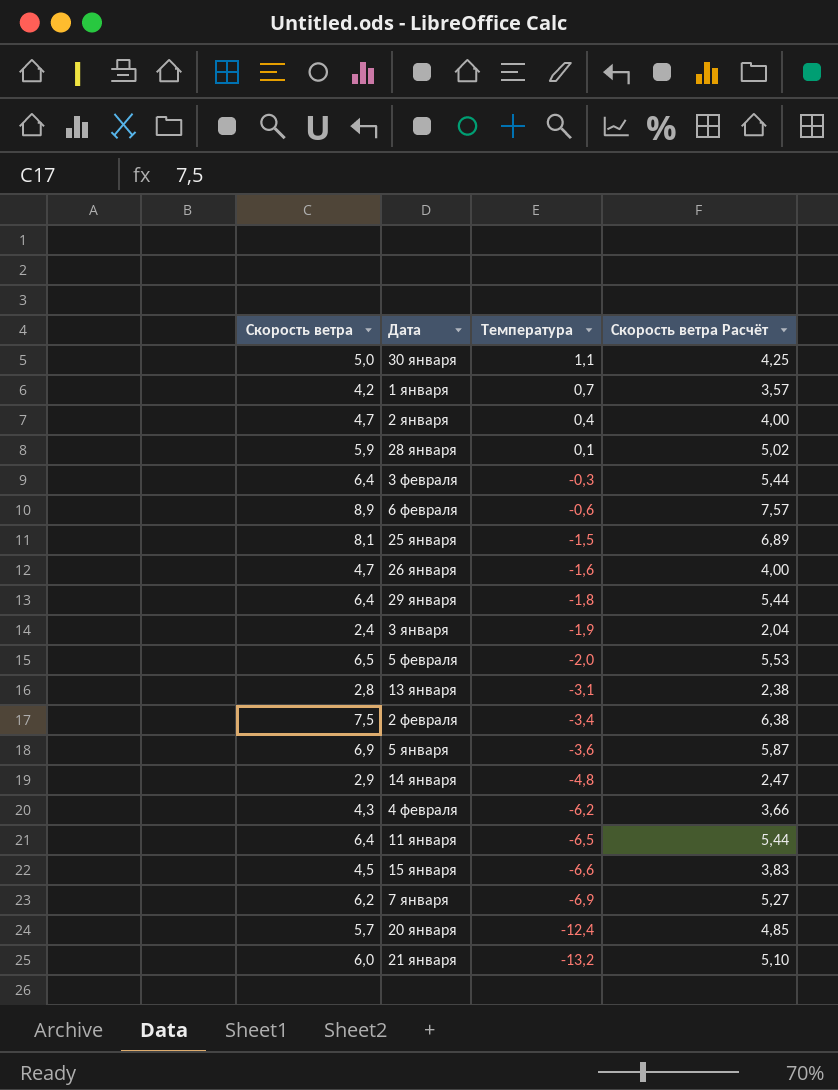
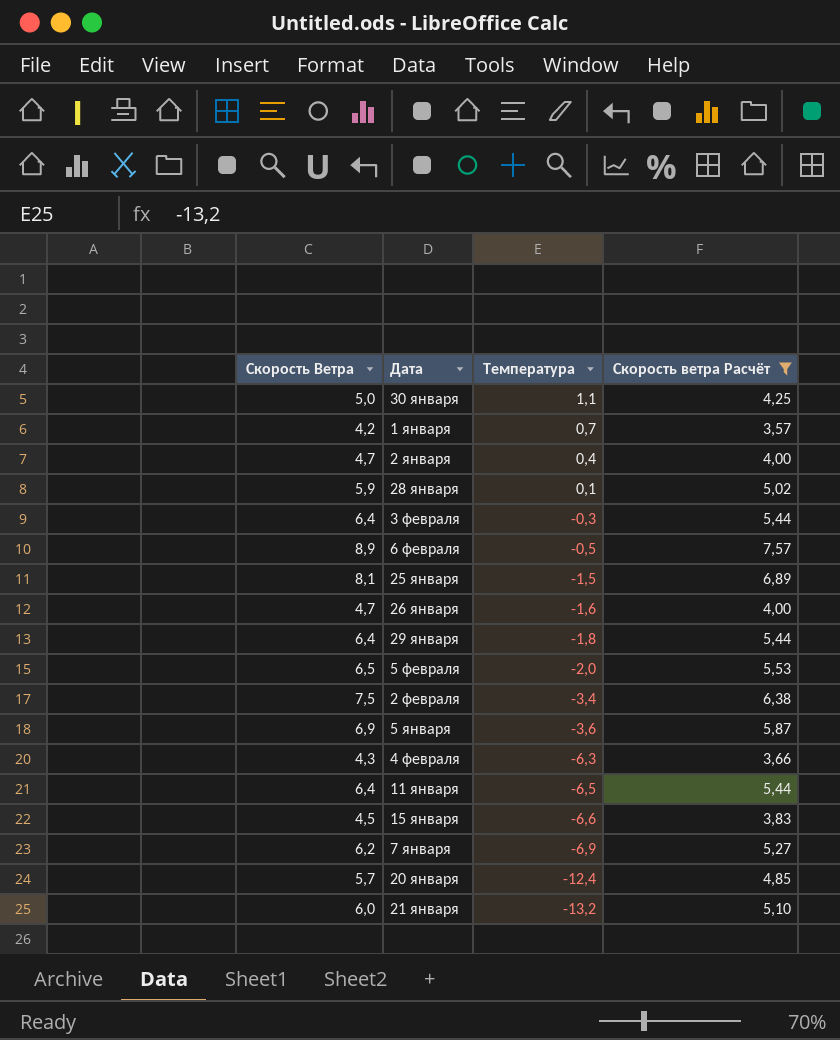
filter: none -> Скорость ветра Расчёт >= 3,57
column name: Скорость ветра -> Скорость Ветра
6 февраля | Температура: -0,6 -> -0,5
4 февраля | Температура: -6,2 -> -6,3

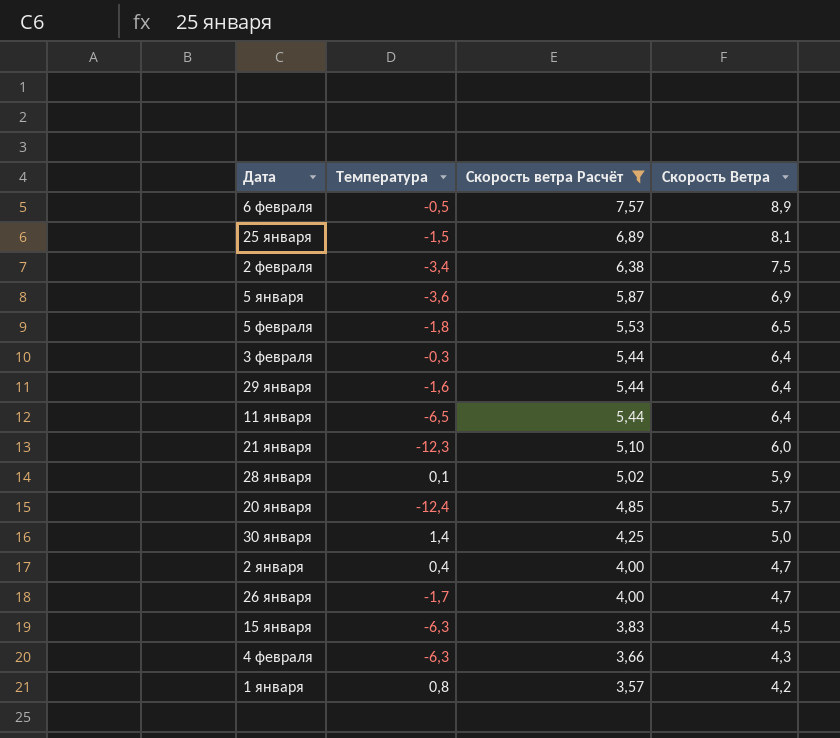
row order: Температура descending -> Скорость ветра Расчёт descending
column Скорость Ветра | position: 1 -> 4
row 7 января: 6,2 | -6,9 | 5,27 -> none
5 февраля | Температура: -2,0 -> -1,8
29 января | Температура: -1,8 -> -1,6
21 января | Температура: -13,2 -> -12,3
30 января | Температура: 1,1 -> 1,4
26 января | Температура: -1,6 -> -1,7
15 января | Температура: -6,6 -> -6,3
1 января | Температура: 0,7 -> 0,8

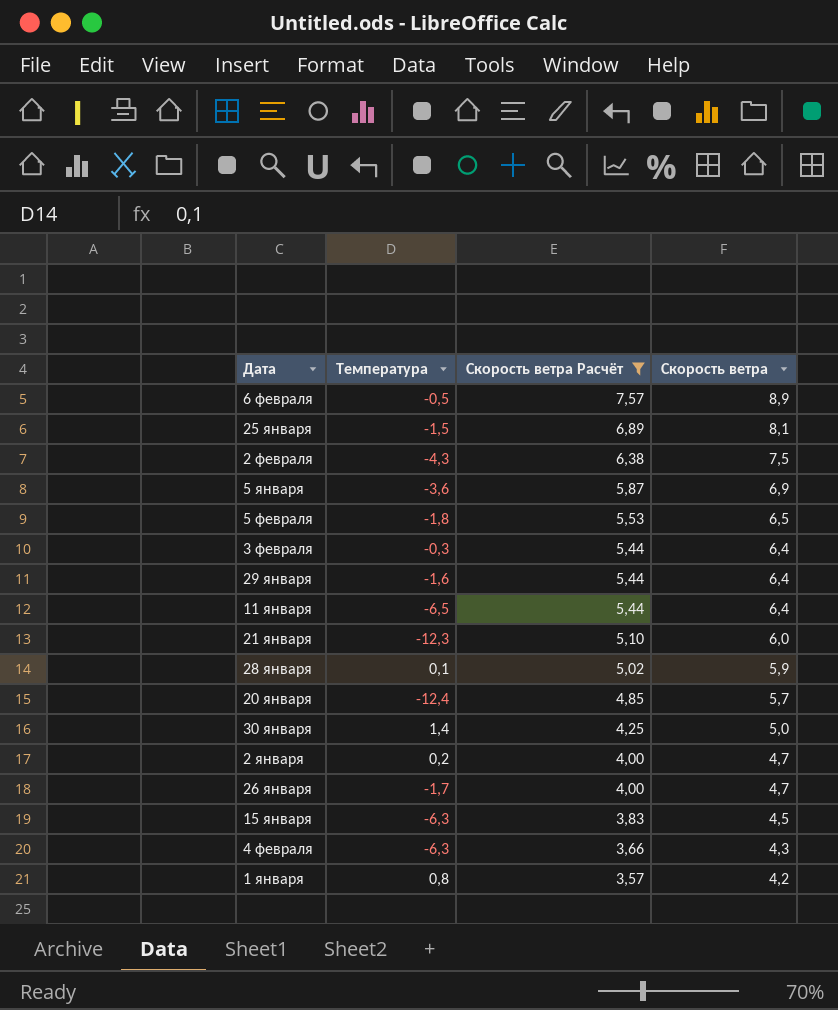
column name: Скорость Ветра -> Скорость ветра
2 февраля | Температура: -3,4 -> -4,3
2 января | Температура: 0,4 -> 0,2

